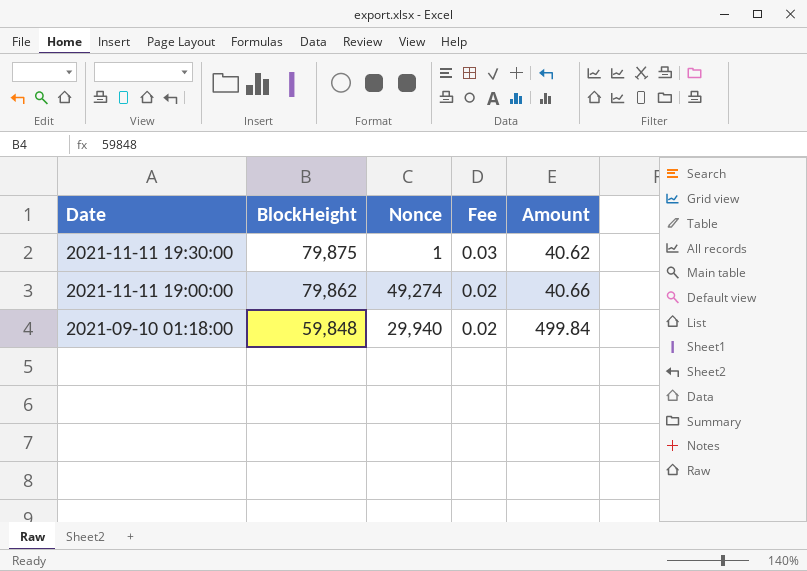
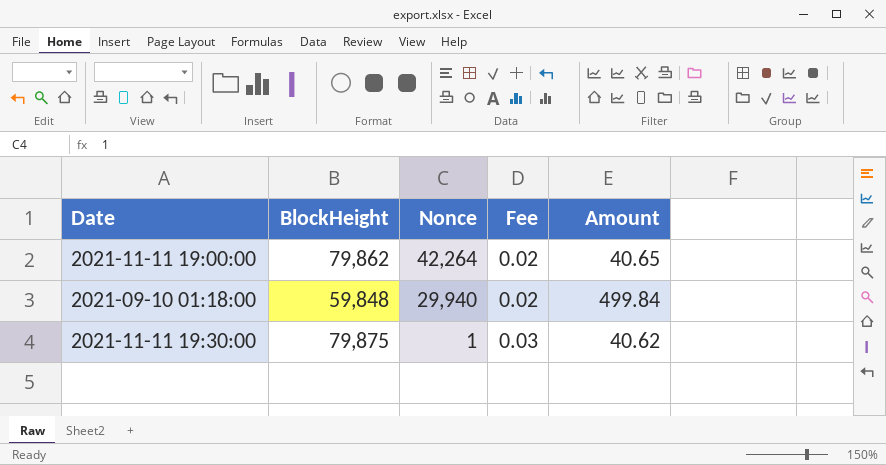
row order: Date descending -> Nonce descending
2021-11-11 19:00:00 | Nonce: 49,274 -> 42,264
2021-11-11 19:00:00 | Amount: 40.66 -> 40.65

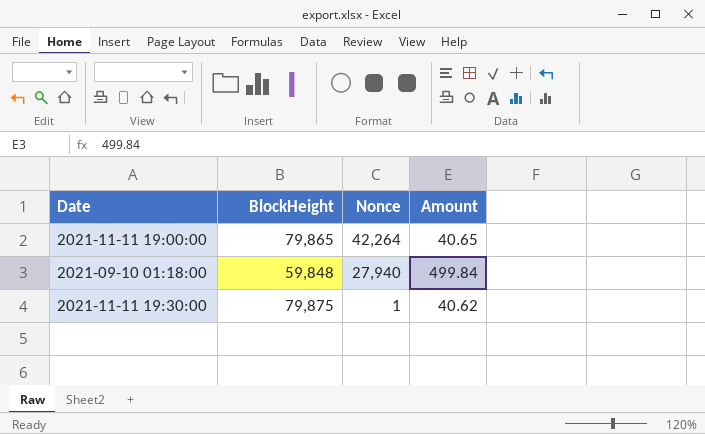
column Fee | position: 4 -> none
2021-11-11 19:00:00 | BlockHeight: 79,862 -> 79,865
2021-09-10 01:18:00 | Nonce: 29,940 -> 27,940

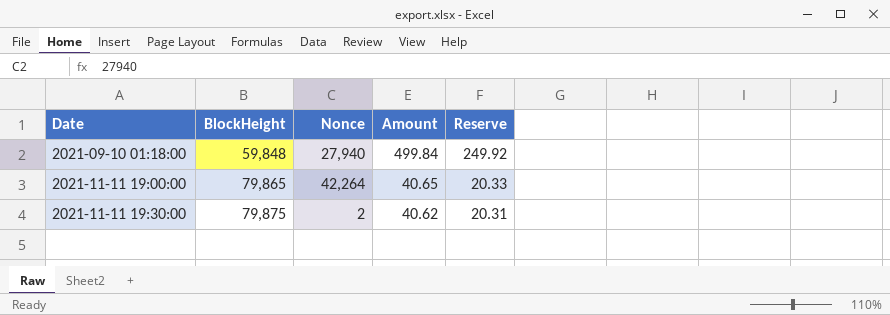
row order: Nonce descending -> Date ascending
column Reserve | formula: none -> [Amount] * 0.5
2021-11-11 19:30:00 | Nonce: 1 -> 2

